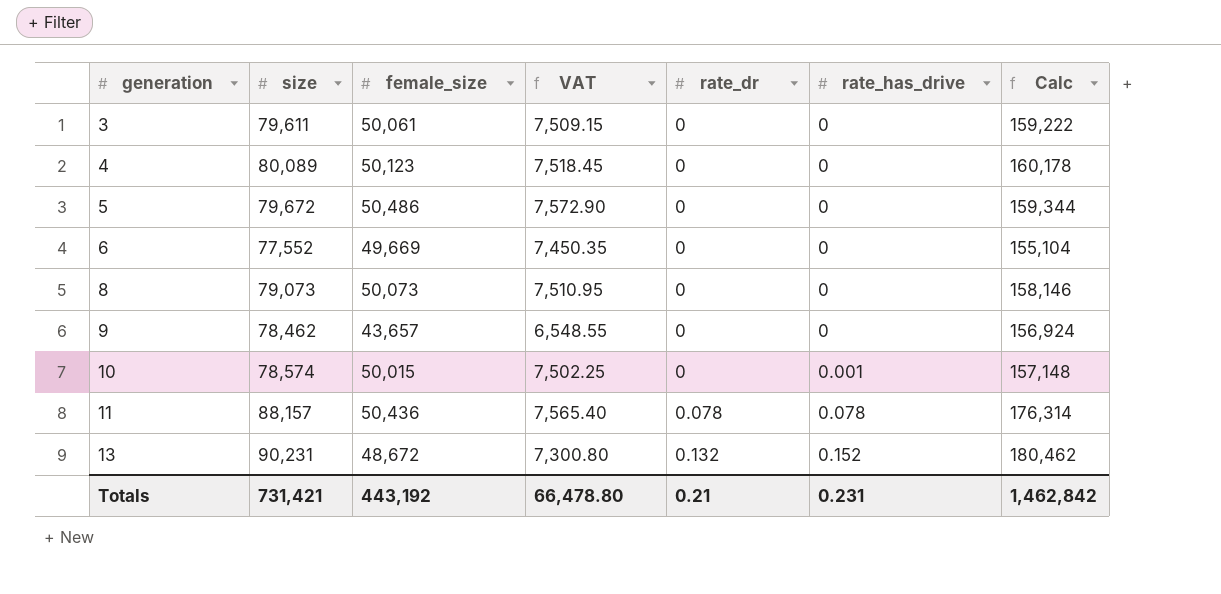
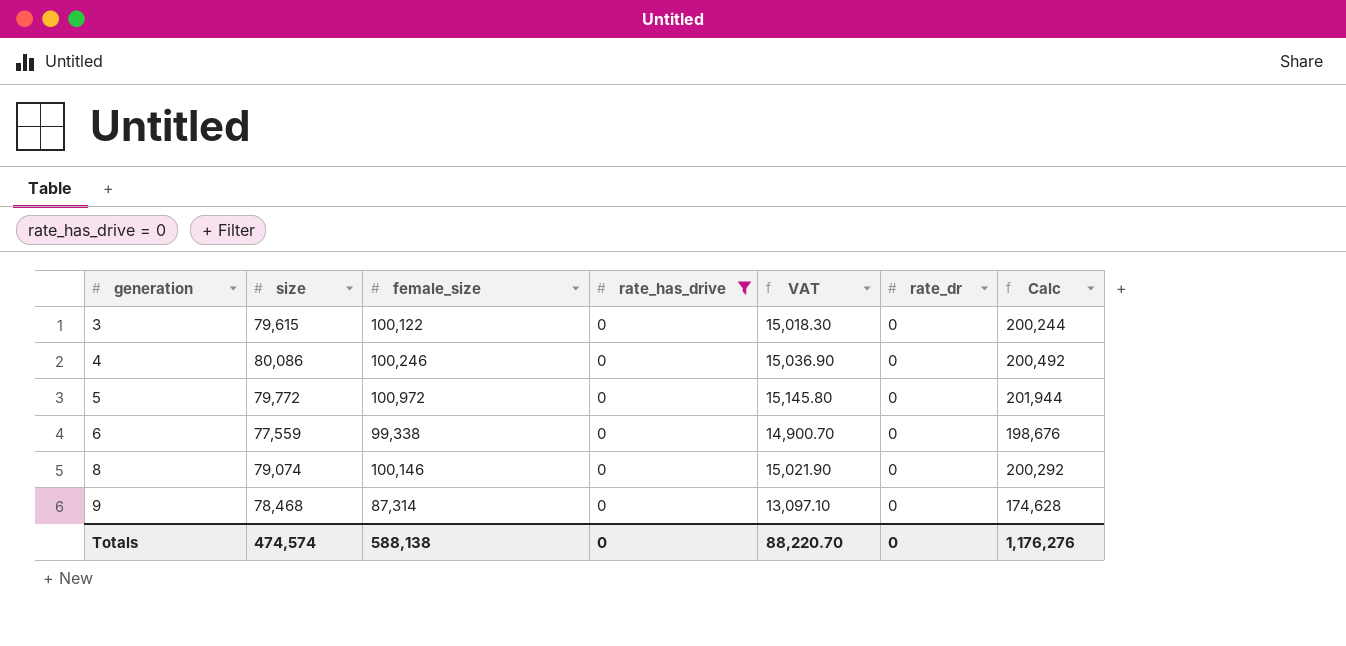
filter: none -> rate_has_drive = 0
column rate_has_drive | position: 6 -> 4
column Calc | formula: [size] * 2 -> [female_size] * 2
3 | size: 79,611 -> 79,615
3 | female_size: 50,061 -> 100,122
3 | VAT: 7,509.15 -> 15,018.30
4 | size: 80,089 -> 80,086
4 | female_size: 50,123 -> 100,246
4 | VAT: 7,518.45 -> 15,036.90
5 | size: 79,672 -> 79,772
5 | female_size: 50,486 -> 100,972
5 | VAT: 7,572.90 -> 15,145.80
6 | size: 77,552 -> 77,559
6 | female_size: 49,669 -> 99,338
6 | VAT: 7,450.35 -> 14,900.70
8 | size: 79,073 -> 79,074
8 | female_size: 50,073 -> 100,146
8 | VAT: 7,510.95 -> 15,021.90
9 | size: 78,462 -> 78,468
9 | female_size: 43,657 -> 87,314
9 | VAT: 6,548.55 -> 13,097.10
Totals | size: 731,421 -> 474,574
Totals | female_size: 443,192 -> 588,138
Totals | rate_has_drive: 0.231 -> 0
Totals | VAT: 66,478.80 -> 88,220.70
Totals | rate_dr: 0.21 -> 0
Totals | Calc: 1,462,842 -> 1,176,276

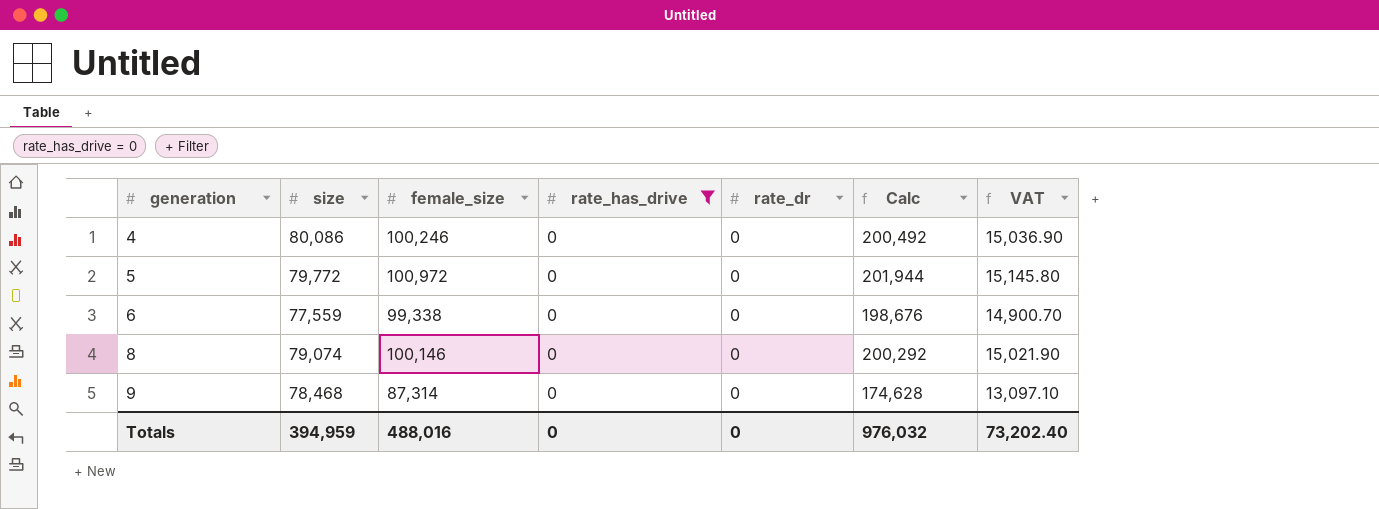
column VAT | position: 5 -> 7
row 3: 79,615 | 100,122 | 0 | 15,018.30 | 0 | 200,244 -> none
Totals | size: 474,574 -> 394,959
Totals | female_size: 588,138 -> 488,016
Totals | Calc: 1,176,276 -> 976,032
Totals | VAT: 88,220.70 -> 73,202.40

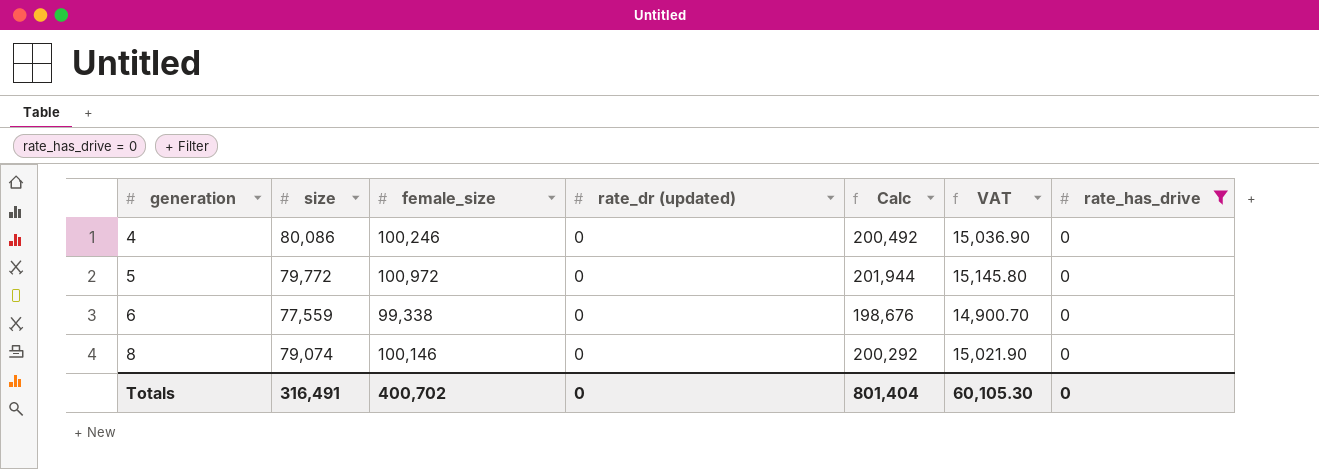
column name: rate_dr -> rate_dr (updated)
column rate_has_drive | position: 4 -> 7
row 9: 78,468 | 87,314 | 0 | 0 | 174,628 | 13,097.10 -> none
Totals | size: 394,959 -> 316,491
Totals | female_size: 488,016 -> 400,702
Totals | Calc: 976,032 -> 801,404
Totals | VAT: 73,202.40 -> 60,105.30

